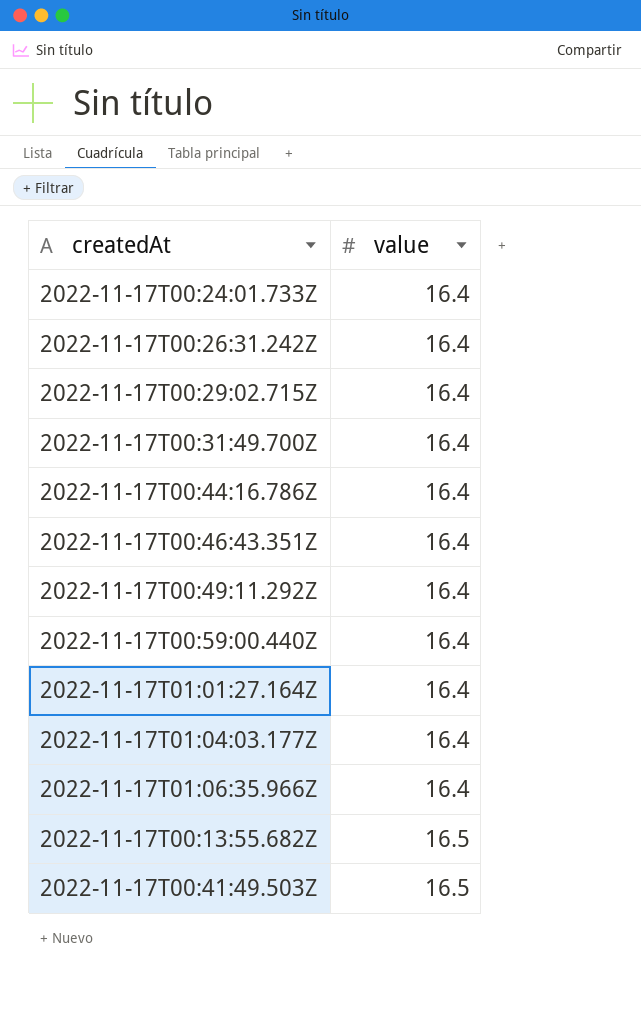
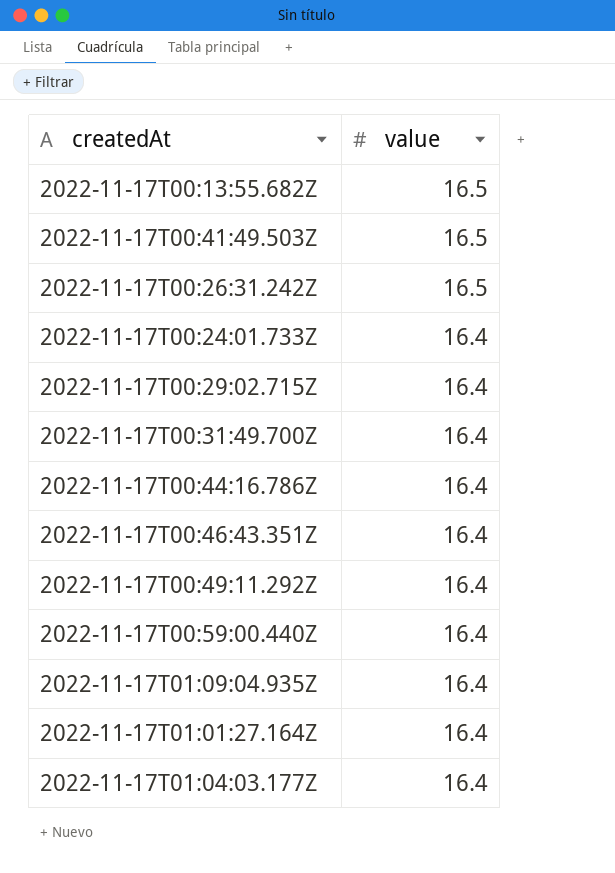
row order: value ascending -> value descending
row 2022-11-17T01:06:35.966Z: 16.4 -> none
2022-11-17T00:26:31.242Z | value: 16.4 -> 16.5
row 2022-11-17T01:09:04.935Z: none -> 16.4

